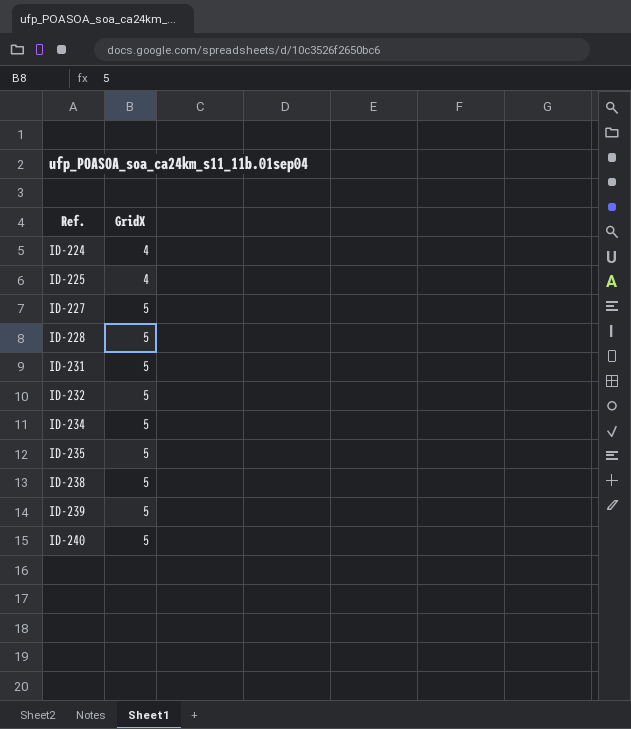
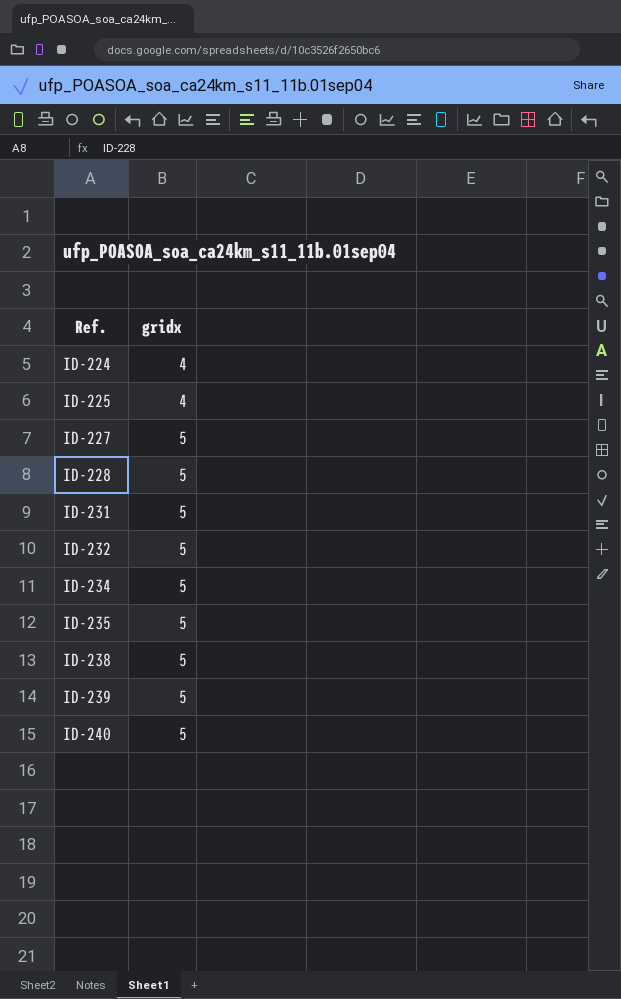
column name: GridX -> gridx

